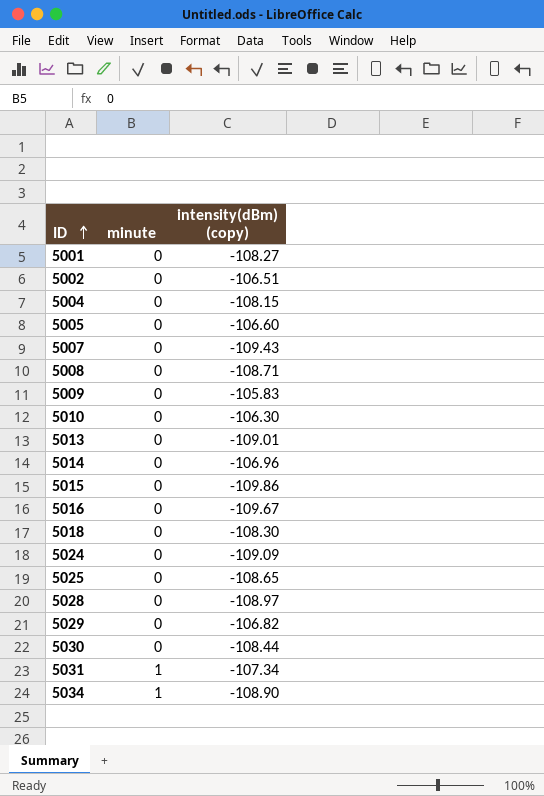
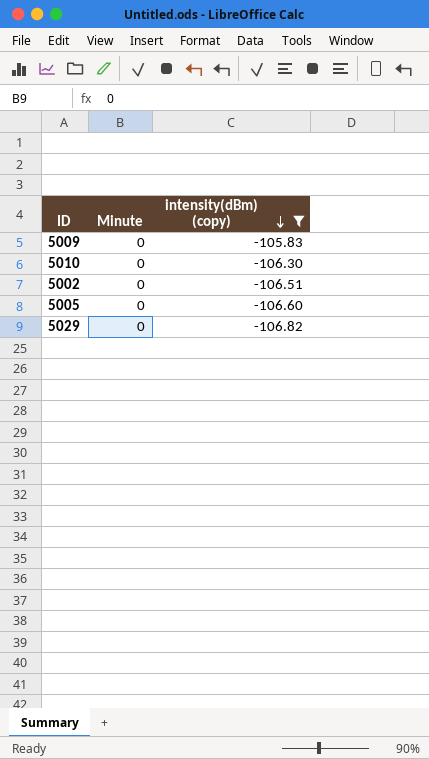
filter: none -> intensity(dBm) (copy) >= -106.82
row order: ID ascending -> intensity(dBm) (copy) descending
column name: minute -> Minute

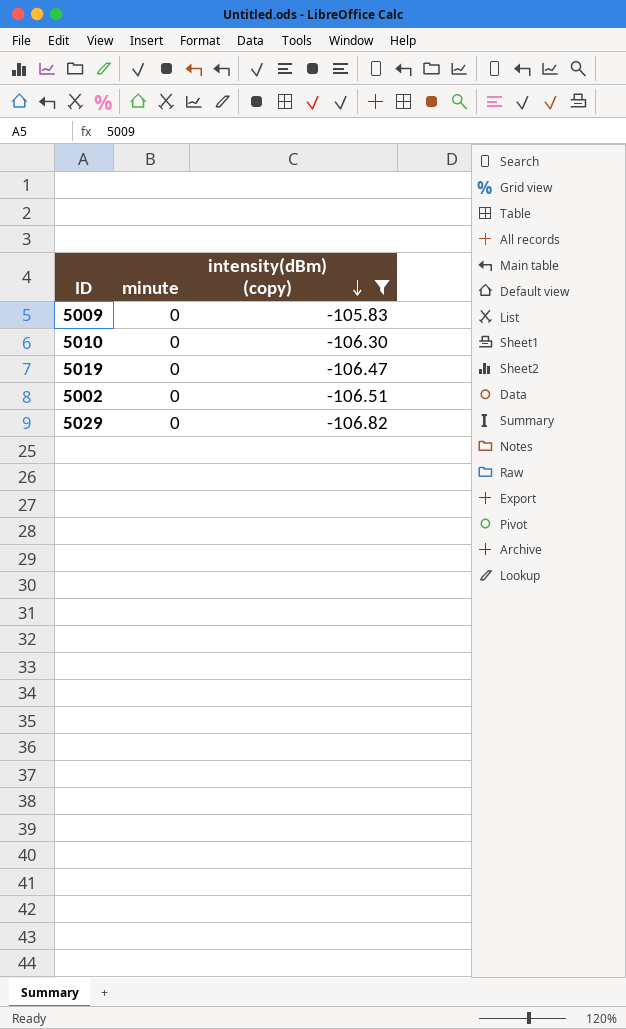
column name: Minute -> minute
row 5005: 0 | -106.60 -> none
row 5019: none -> 0 | -106.47

